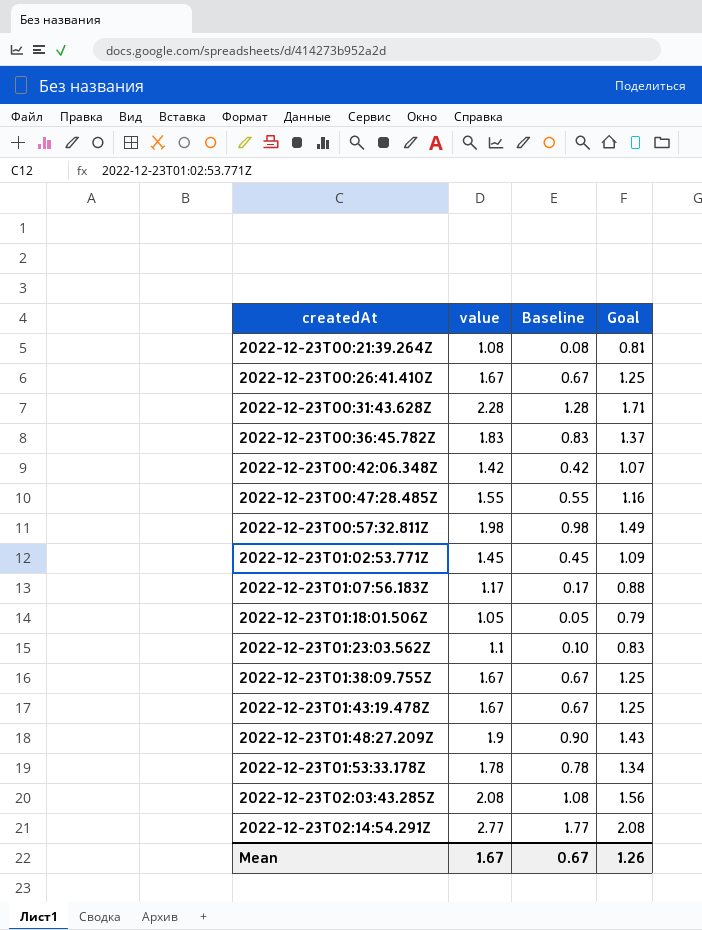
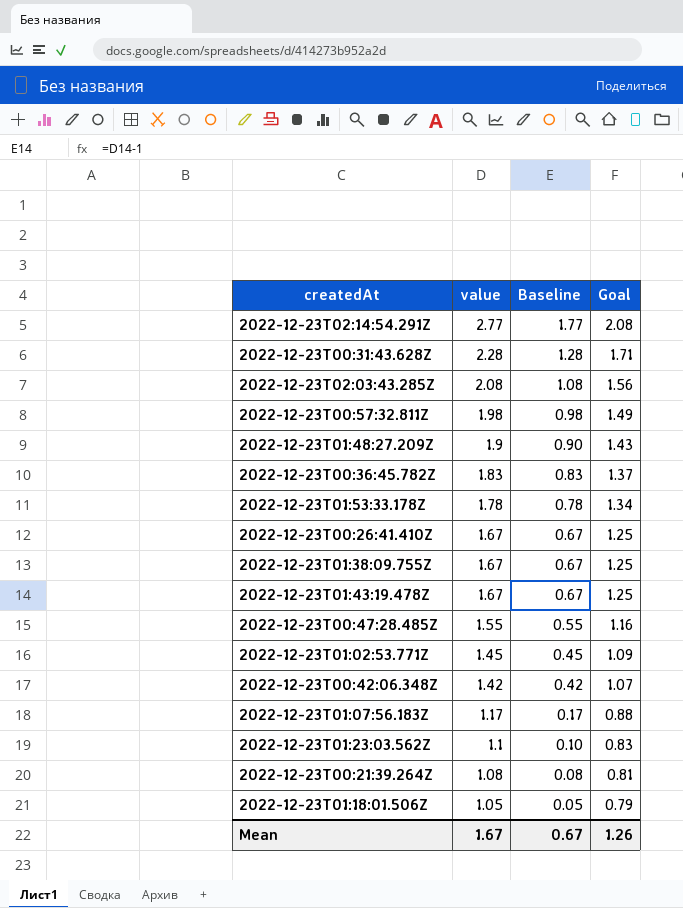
row order: createdAt ascending -> value descending

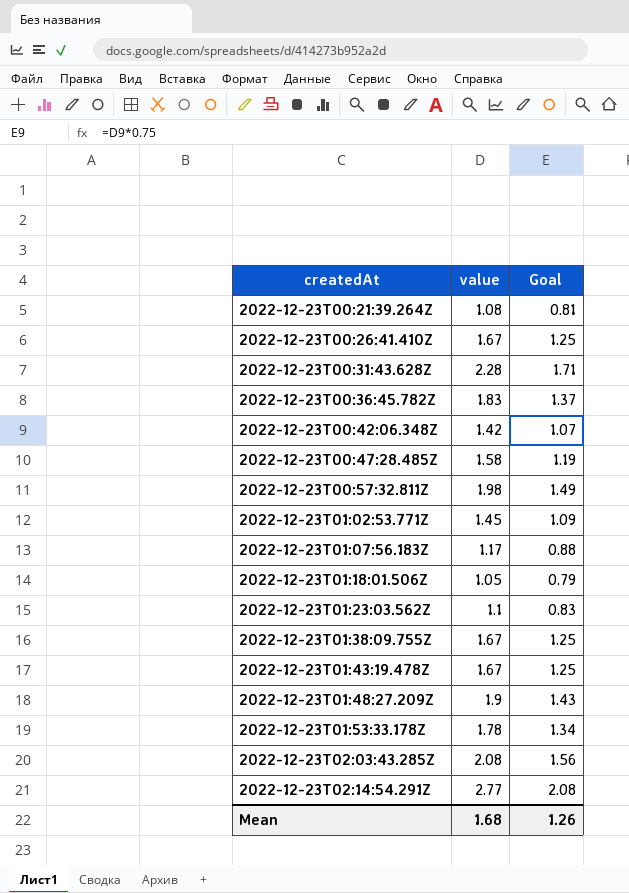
row order: value descending -> createdAt ascending
column Baseline | formula: [value] - 1 -> none
2022-12-23T00:47:28.485Z | value: 1.55 -> 1.58
2022-12-23T00:47:28.485Z | Goal: 1.16 -> 1.19
Mean | value: 1.67 -> 1.68

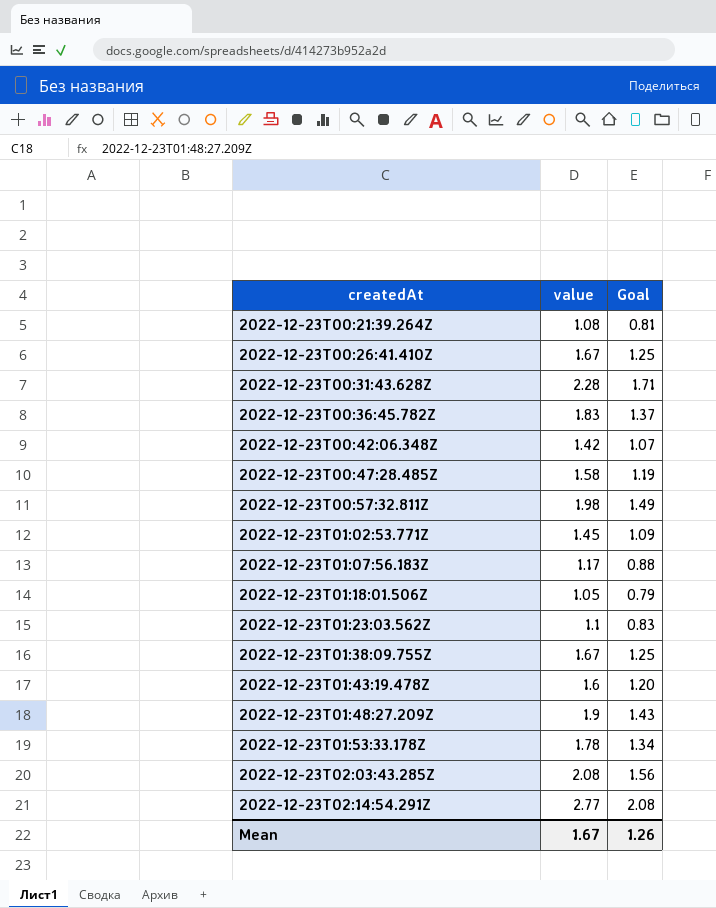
2022-12-23T01:43:19.478Z | value: 1.67 -> 1.6
2022-12-23T01:43:19.478Z | Goal: 1.25 -> 1.20
Mean | value: 1.68 -> 1.67

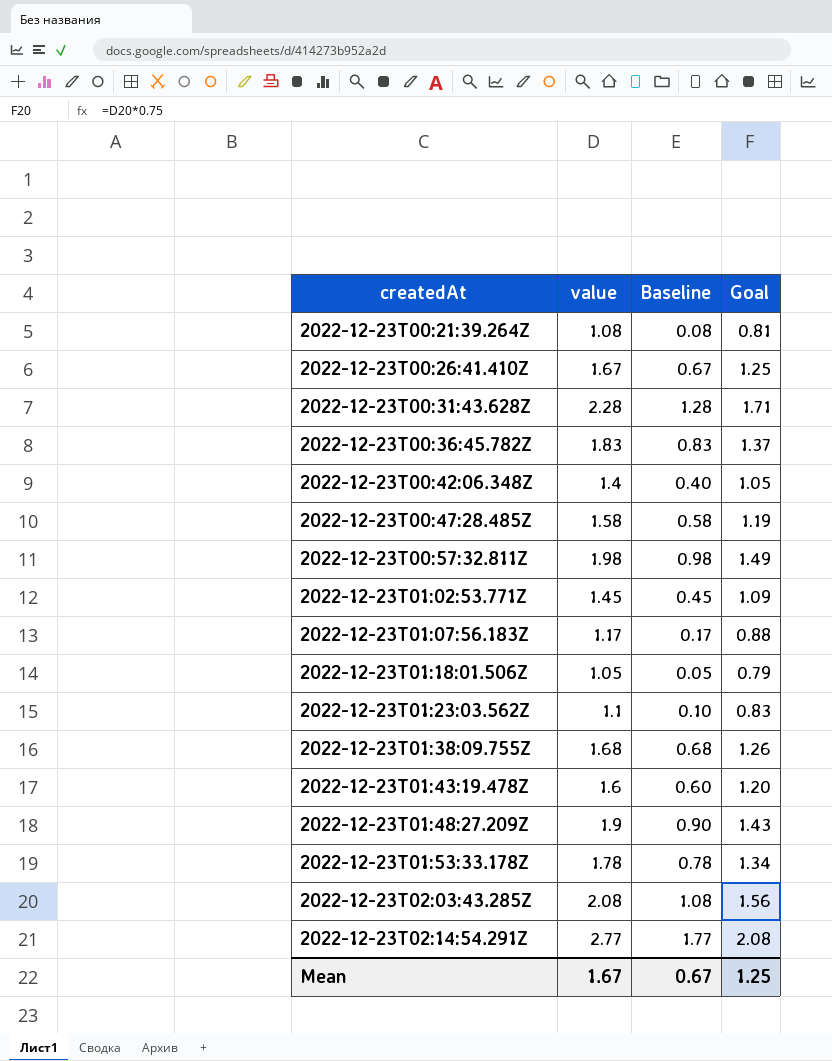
column Baseline | formula: none -> [value] - 1
2022-12-23T00:42:06.348Z | value: 1.42 -> 1.4
2022-12-23T00:42:06.348Z | Goal: 1.07 -> 1.05
2022-12-23T01:38:09.755Z | value: 1.67 -> 1.68
2022-12-23T01:38:09.755Z | Goal: 1.25 -> 1.26
Mean | Goal: 1.26 -> 1.25

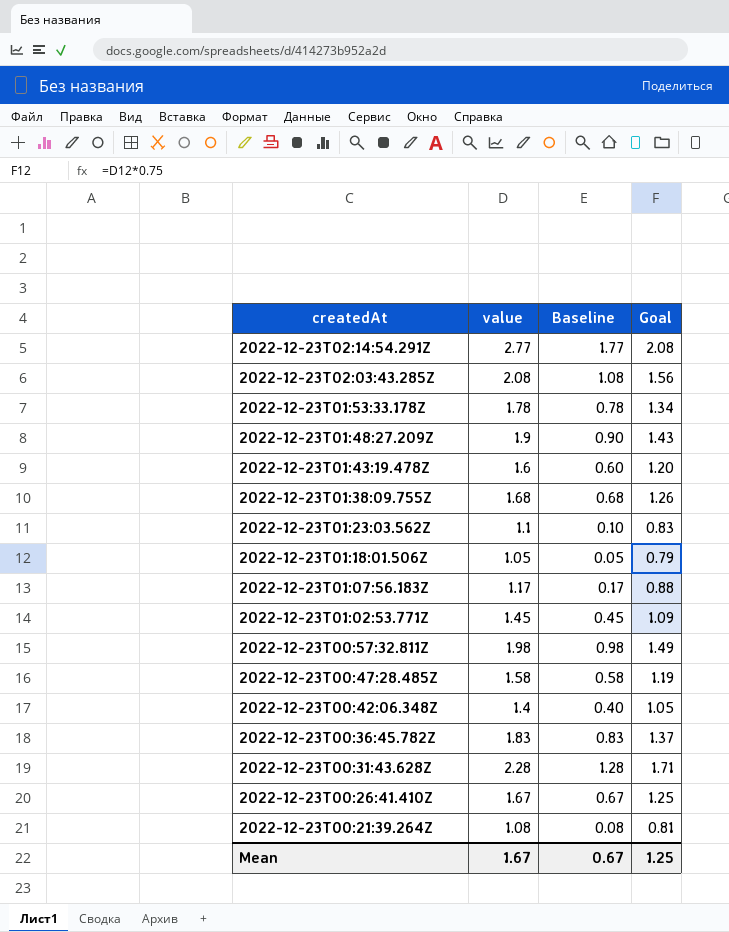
row order: createdAt ascending -> createdAt descending

